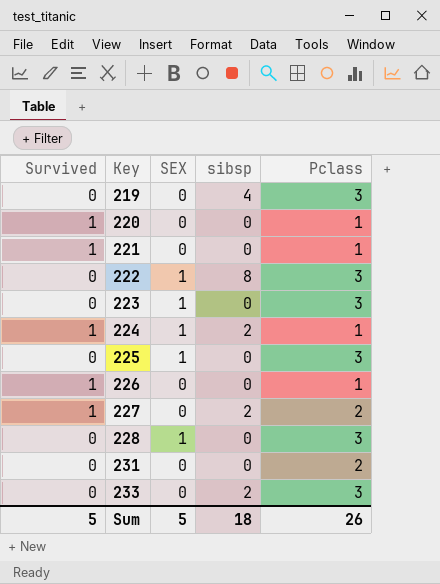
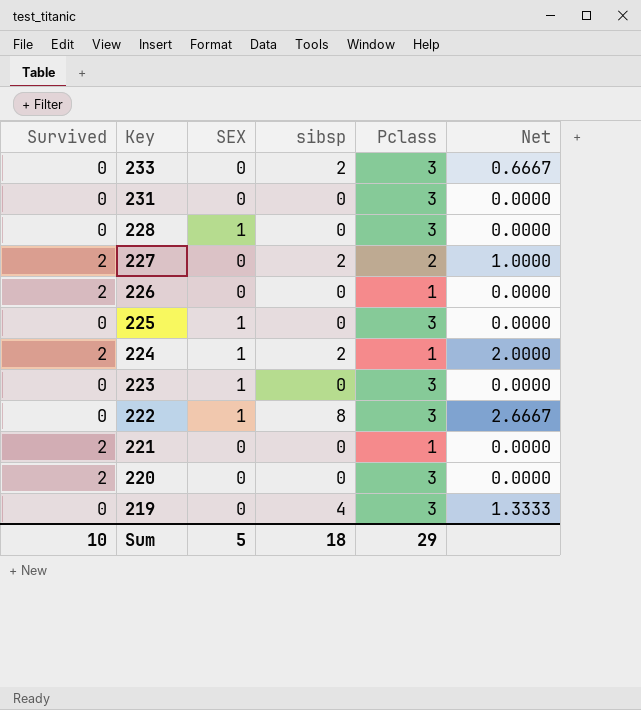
row order: Key ascending -> Key descending
column Net | formula: none -> [sibsp] / [Pclass]
231 | Pclass: 2 -> 3
227 | Survived: 1 -> 2
226 | Survived: 1 -> 2
224 | Survived: 1 -> 2
221 | Survived: 1 -> 2
220 | Survived: 1 -> 2
220 | Pclass: 1 -> 3
Sum | Survived: 5 -> 10
Sum | Pclass: 26 -> 29

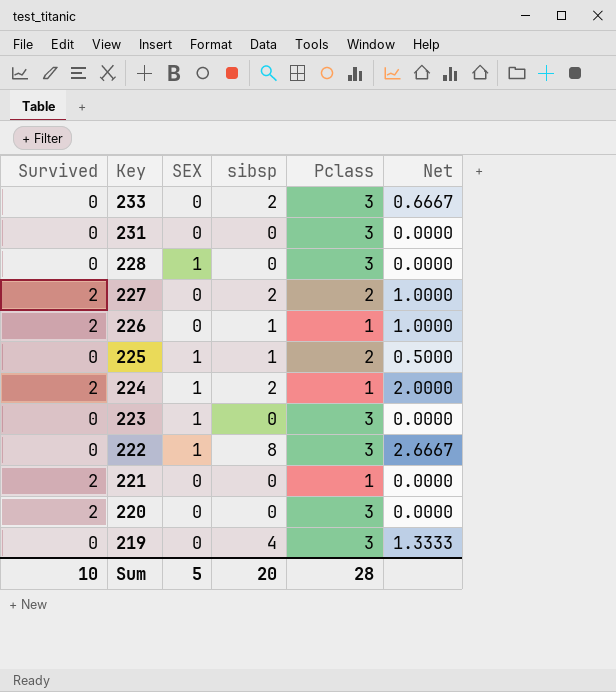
226 | sibsp: 0 -> 1
226 | Net: 0.0000 -> 1.0000
225 | sibsp: 0 -> 1
225 | Pclass: 3 -> 2
225 | Net: 0.0000 -> 0.5000
Sum | sibsp: 18 -> 20
Sum | Pclass: 29 -> 28

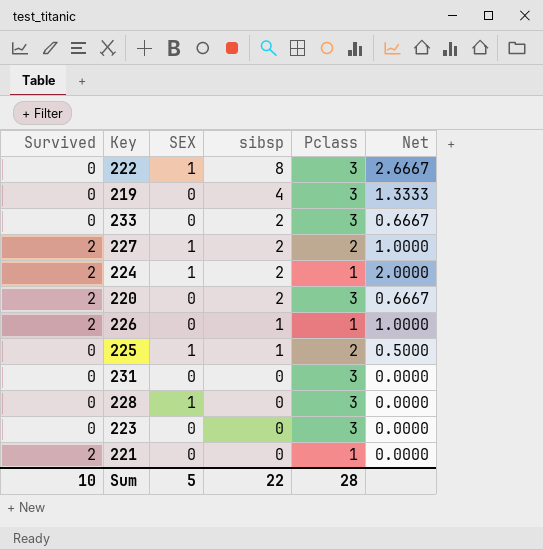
row order: Key descending -> sibsp descending
227 | SEX: 0 -> 1
220 | sibsp: 0 -> 2
220 | Net: 0.0000 -> 0.6667
223 | SEX: 1 -> 0
Sum | sibsp: 20 -> 22

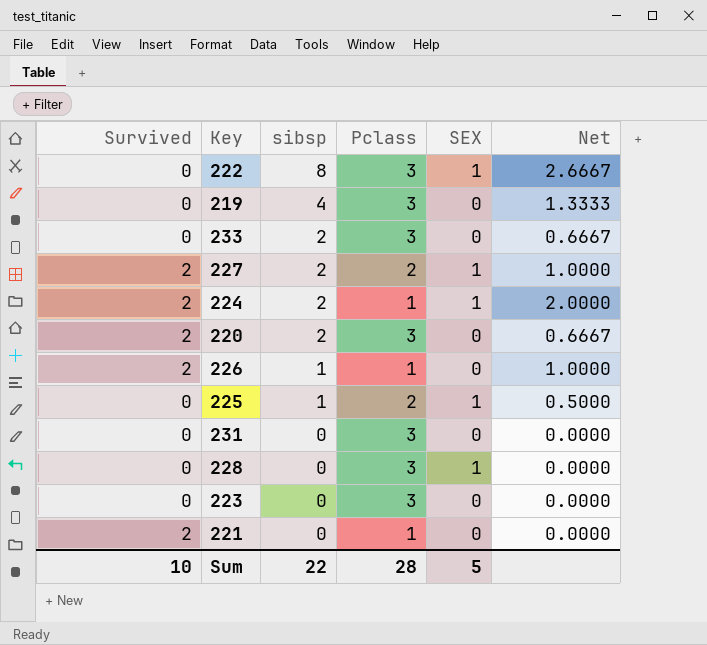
column SEX | position: 3 -> 5

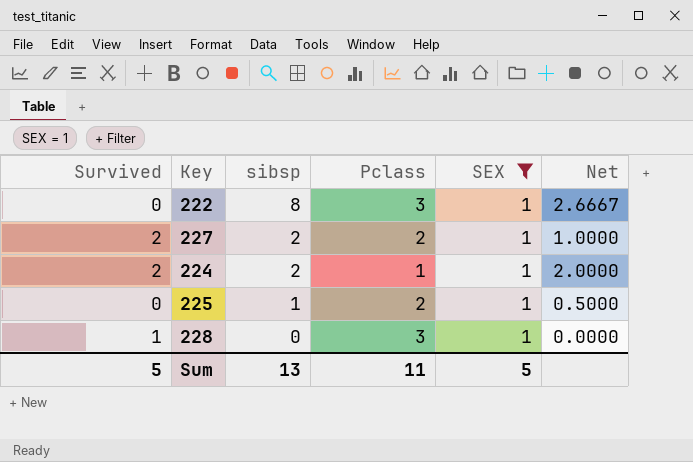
filter: none -> SEX = 1
228 | Survived: 0 -> 1
Sum | Survived: 10 -> 5
Sum | sibsp: 22 -> 13
Sum | Pclass: 28 -> 11

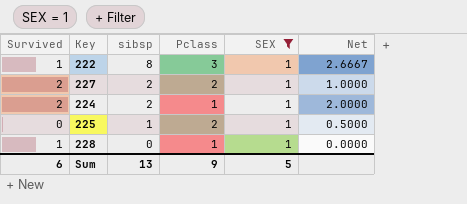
222 | Survived: 0 -> 1
228 | Pclass: 3 -> 1
Sum | Survived: 5 -> 6
Sum | Pclass: 11 -> 9

